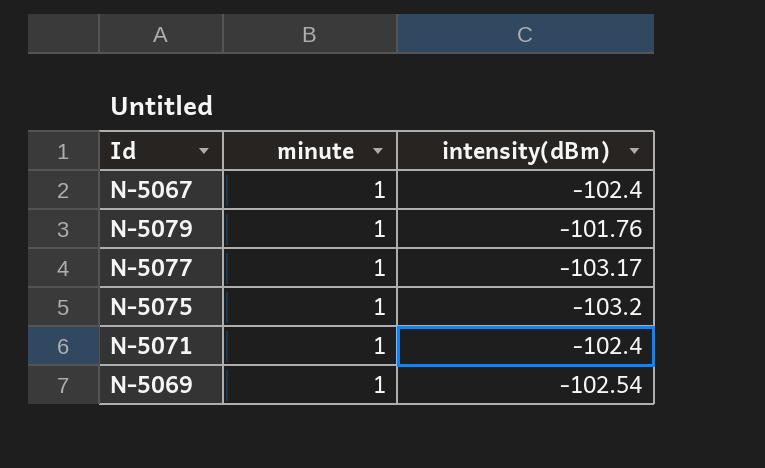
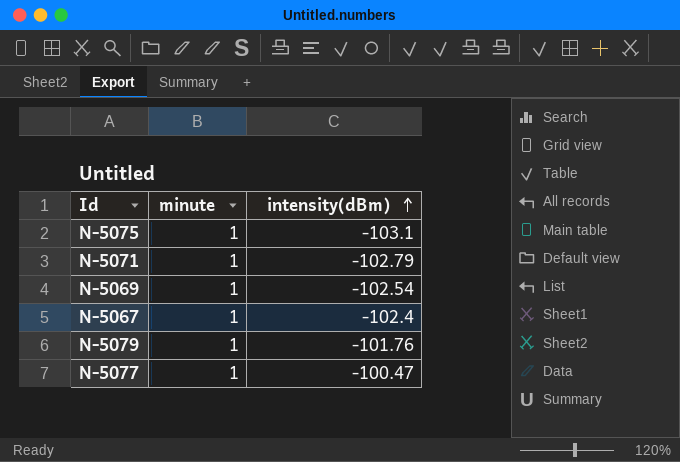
row order: none -> intensity(dBm) ascending
N-5075 | intensity(dBm): -103.2 -> -103.1
N-5071 | intensity(dBm): -102.4 -> -102.79
N-5077 | intensity(dBm): -103.17 -> -100.47

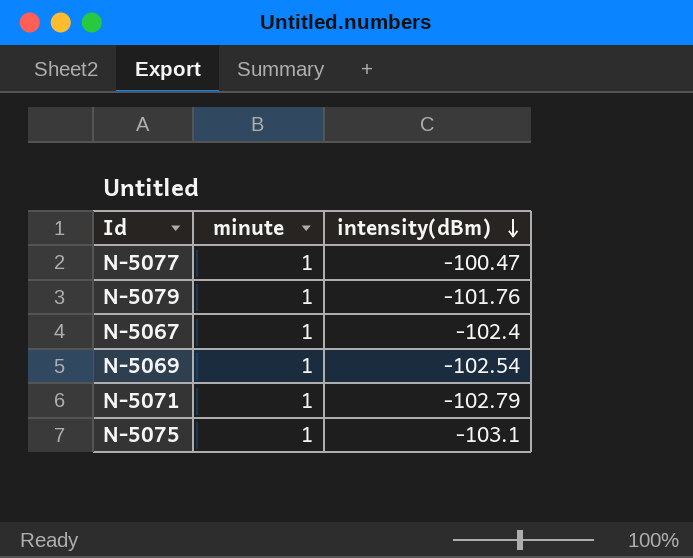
row order: intensity(dBm) ascending -> intensity(dBm) descending

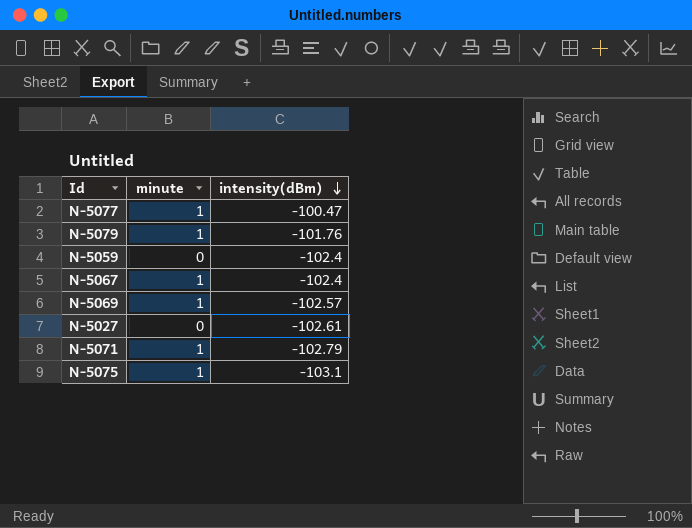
row N-5059: none -> 0 | -102.4
N-5069 | intensity(dBm): -102.54 -> -102.57
row N-5027: none -> 0 | -102.61

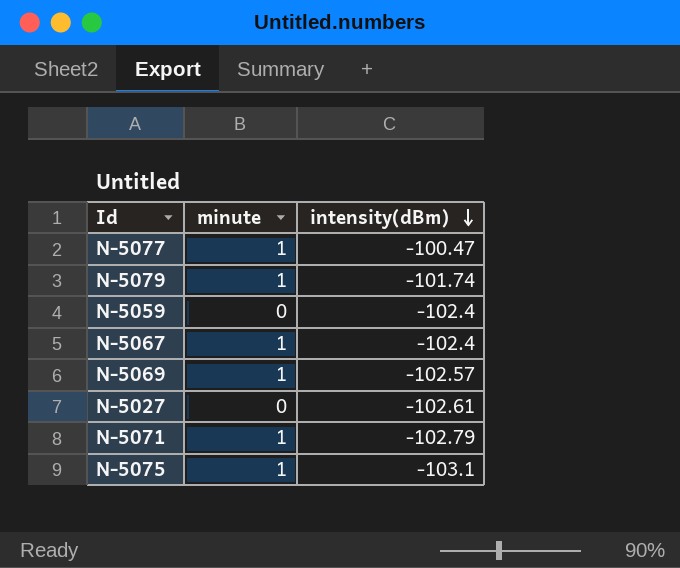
N-5079 | intensity(dBm): -101.76 -> -101.74

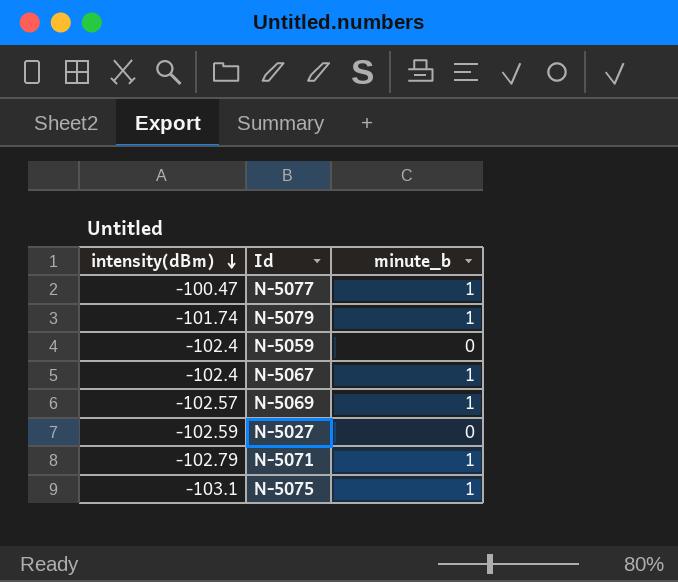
column intensity(dBm) | position: 3 -> 1
column name: minute -> minute_b
N-5027 | intensity(dBm): -102.61 -> -102.59

